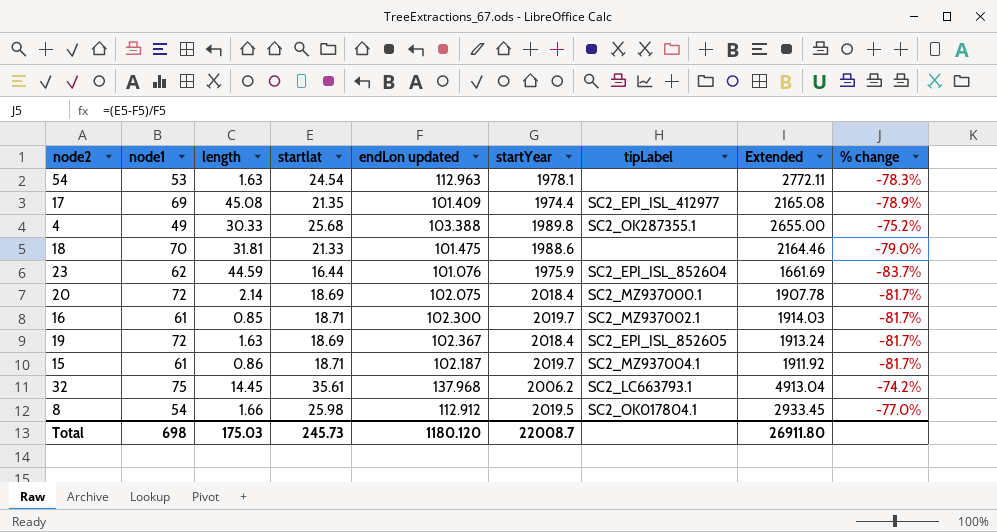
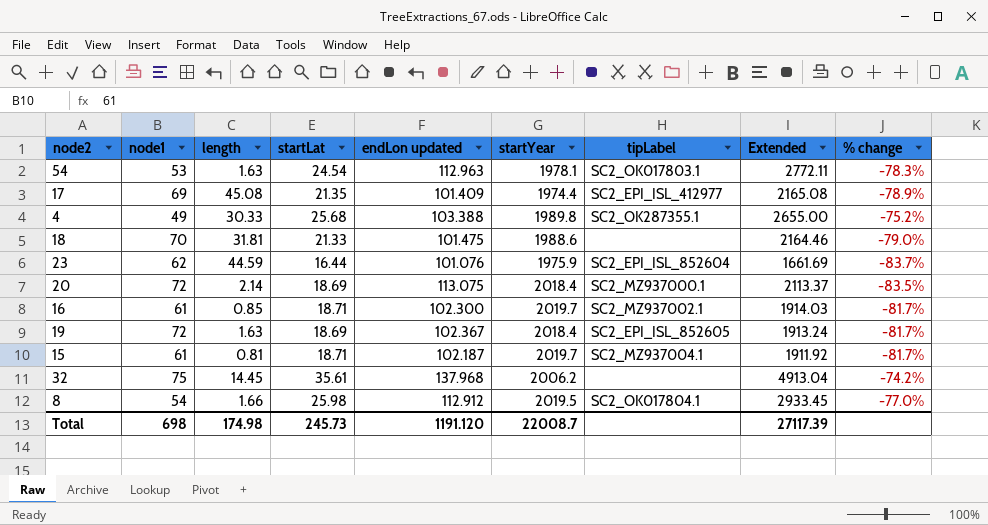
column name: startlat -> startLat
54 | tipLabel: none -> SC2_OK017803.1
20 | endLon updated: 102.075 -> 113.075
20 | Extended: 1907.78 -> 2113.37
20 | % change: -81.7% -> -83.5%
15 | length: 0.86 -> 0.81
32 | tipLabel: SC2_LC663793.1 -> none
Total | length: 175.03 -> 174.98
Total | endLon updated: 1180.120 -> 1191.120
Total | Extended: 26911.80 -> 27117.39

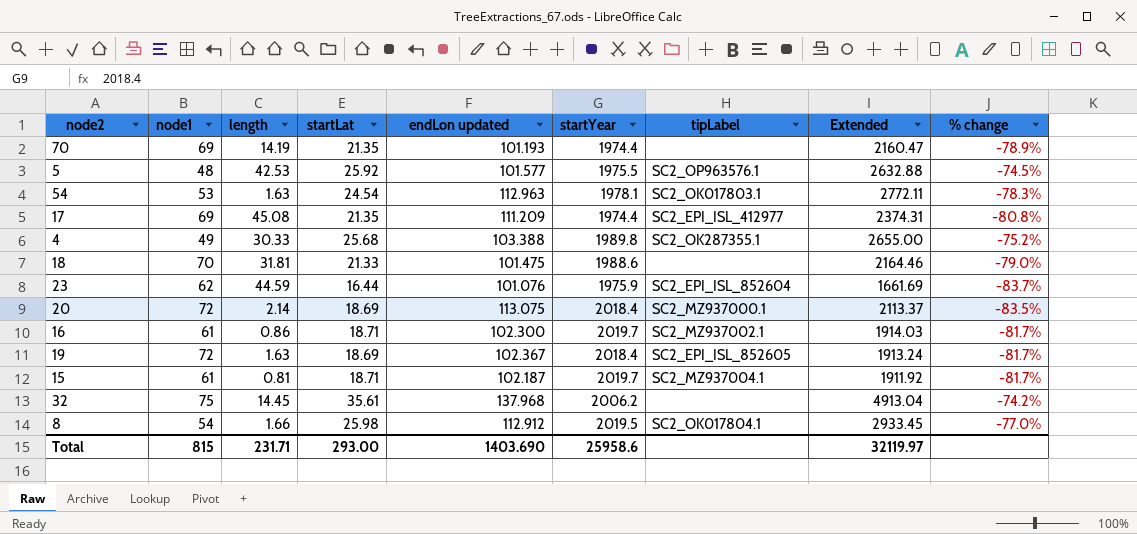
row 70: none -> 69 | 14.19 | 21.35 | 101.193 | 1974.4 | none | 2160.47 | -78.9%
row 5: none -> 48 | 42.53 | 25.92 | 101.577 | 1975.5 | SC2_OP963576.1 | 2632.88 | -74.5%
17 | endLon updated: 101.409 -> 111.209
17 | Extended: 2165.08 -> 2374.31
17 | % change: -78.9% -> -80.8%
16 | length: 0.85 -> 0.86
Total | node1: 698 -> 815
Total | length: 174.98 -> 231.71
Total | startLat: 245.73 -> 293.00
Total | endLon updated: 1191.120 -> 1403.690
Total | startYear: 22008.7 -> 25958.6
Total | Extended: 27117.39 -> 32119.97

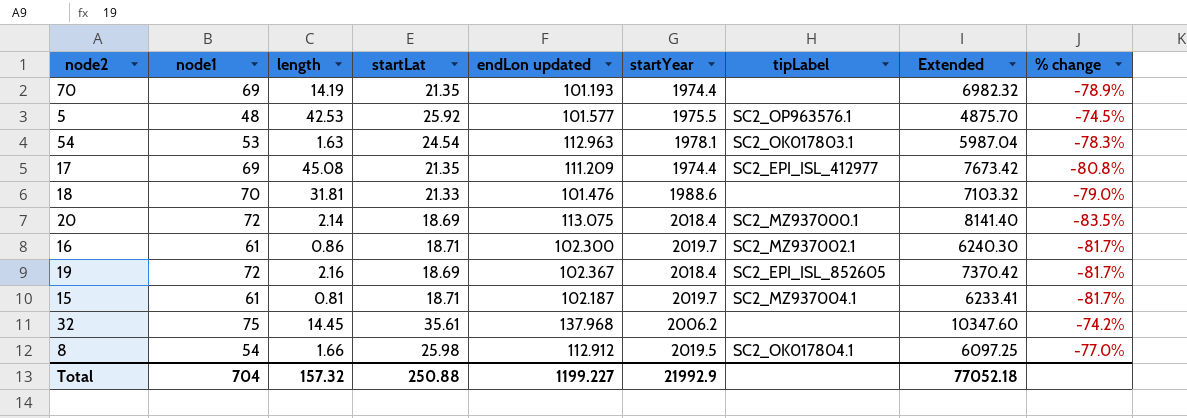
column Extended | formula: [startLat] * [endLon updated] -> [node1] * [endLon updated]
row 4: 49 | 30.33 | 25.68 | 103.388 | 1989.8 | SC2_OK287355.1 | 2655.00 | -75.2% -> none
row 23: 62 | 44.59 | 16.44 | 101.076 | 1975.9 | SC2_EPI_ISL_852604 | 1661.69 | -83.7% -> none
18 | endLon updated: 101.475 -> 101.476
19 | length: 1.63 -> 2.16
Total | node1: 815 -> 704
Total | length: 231.71 -> 157.32
Total | startLat: 293.00 -> 250.88
Total | endLon updated: 1403.690 -> 1199.227
Total | startYear: 25958.6 -> 21992.9
Total | Extended: 32119.97 -> 77052.18

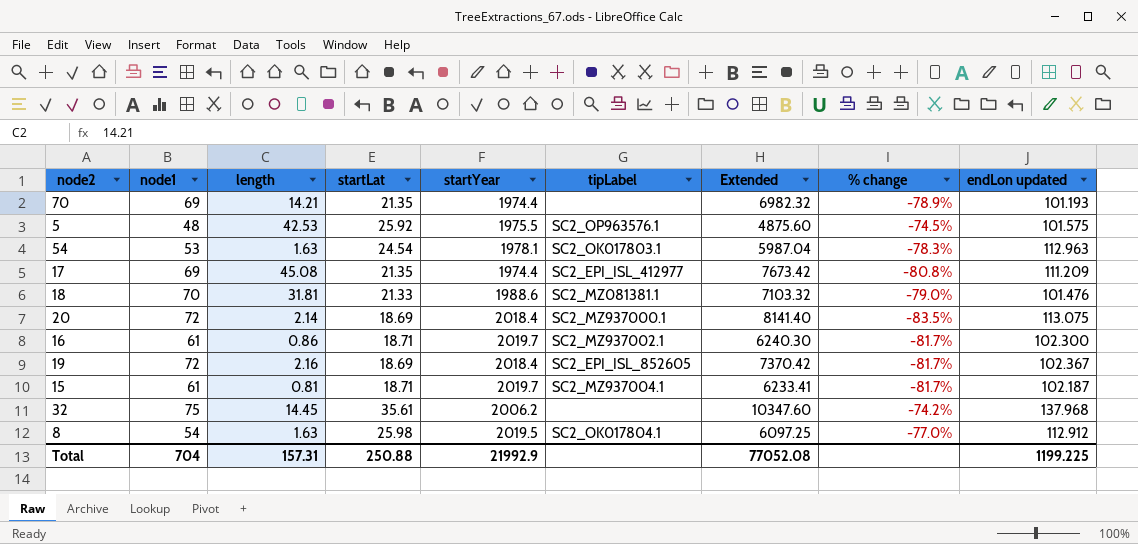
column endLon updated | position: 5 -> 9
70 | length: 14.19 -> 14.21
5 | Extended: 4875.70 -> 4875.60
5 | endLon updated: 101.577 -> 101.575
18 | tipLabel: none -> SC2_MZ081381.1
8 | length: 1.66 -> 1.63
Total | length: 157.32 -> 157.31
Total | Extended: 77052.18 -> 77052.08
Total | endLon updated: 1199.227 -> 1199.225

